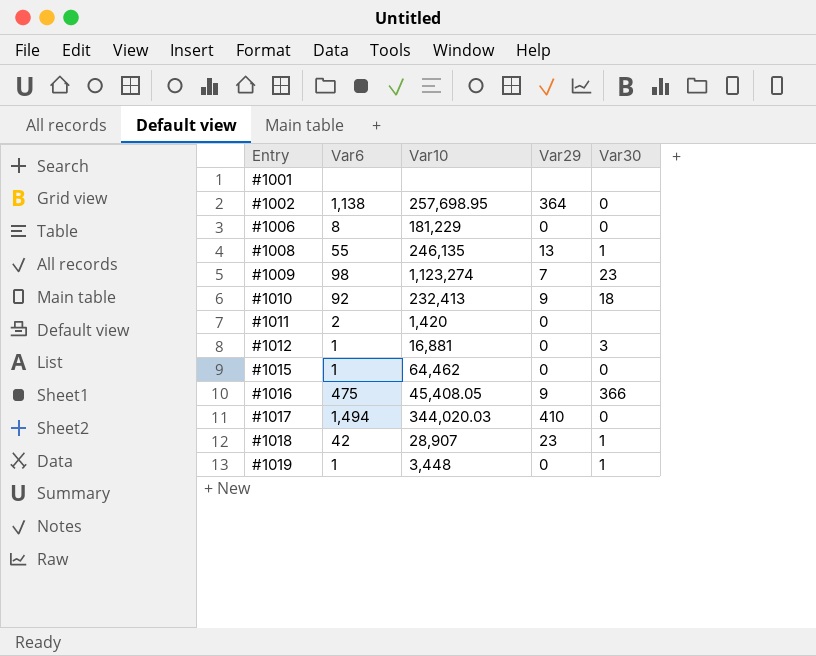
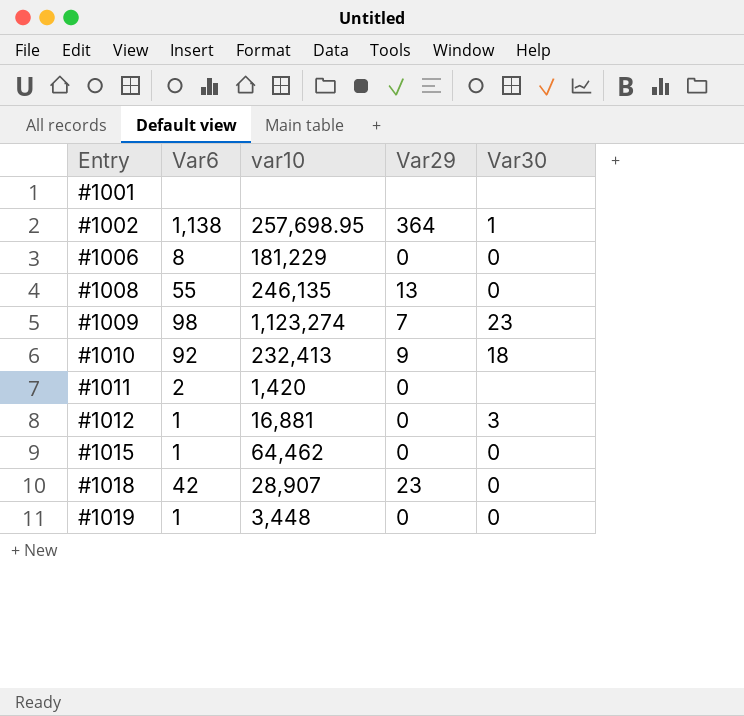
column name: Var10 -> var10
row #1016: 475 | 45,408.05 | 9 | 366 -> none
row #1017: 1,494 | 344,020.03 | 410 | 0 -> none
#1002 | Var30: 0 -> 1
#1008 | Var30: 1 -> 0
#1018 | Var30: 1 -> 0
#1019 | Var30: 1 -> 0

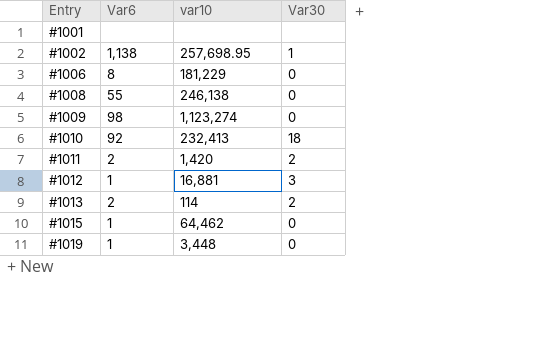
column Var29 | position: 4 -> none
row #1018: 42 | 28,907 | 23 | 0 -> none
#1008 | var10: 246,135 -> 246,138
#1009 | Var30: 23 -> 0
#1011 | Var30: none -> 2
row #1013: none -> 2 | 114 | 2

